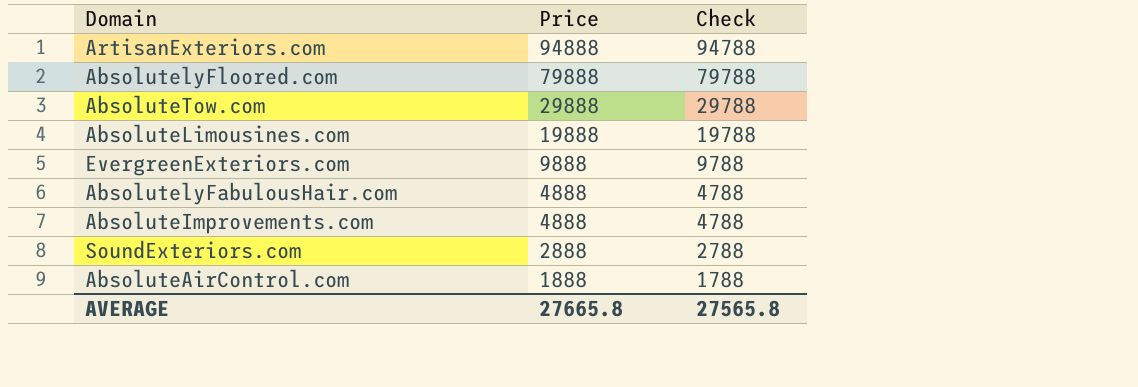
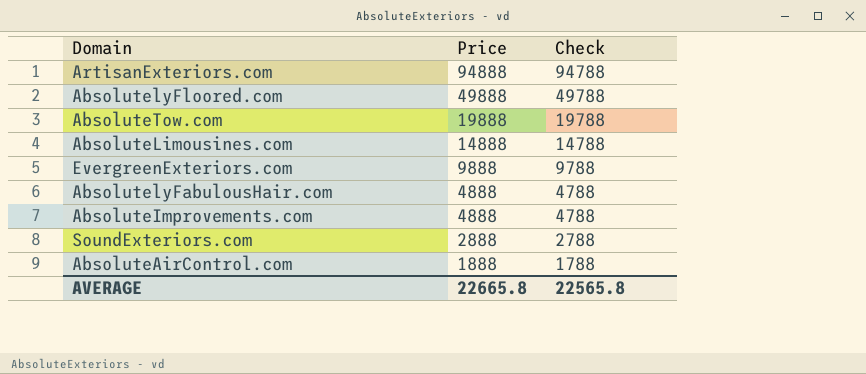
AbsolutelyFloored.com | Price: 79888 -> 49888
AbsolutelyFloored.com | Check: 79788 -> 49788
AbsoluteTow.com | Price: 29888 -> 19888
AbsoluteTow.com | Check: 29788 -> 19788
AbsoluteLimousines.com | Price: 19888 -> 14888
AbsoluteLimousines.com | Check: 19788 -> 14788
AVERAGE | Price: 27665.8 -> 22665.8
AVERAGE | Check: 27565.8 -> 22565.8

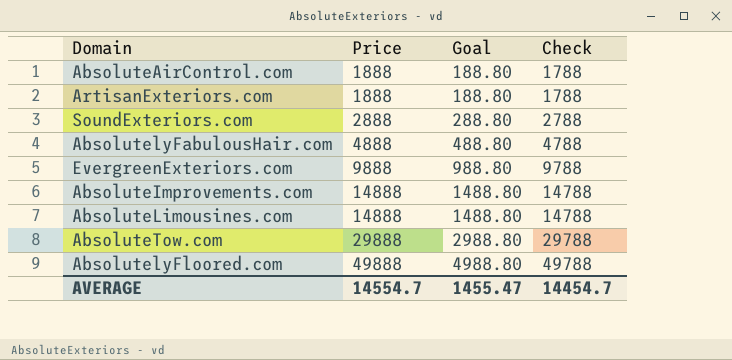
row order: Price descending -> Price ascending
column Goal | formula: none -> [Price] * 0.1
ArtisanExteriors.com | Price: 94888 -> 1888
ArtisanExteriors.com | Check: 94788 -> 1788
AbsoluteImprovements.com | Price: 4888 -> 14888
AbsoluteImprovements.com | Check: 4788 -> 14788
AbsoluteTow.com | Price: 19888 -> 29888
AbsoluteTow.com | Check: 19788 -> 29788
AVERAGE | Price: 22665.8 -> 14554.7
AVERAGE | Check: 22565.8 -> 14454.7

